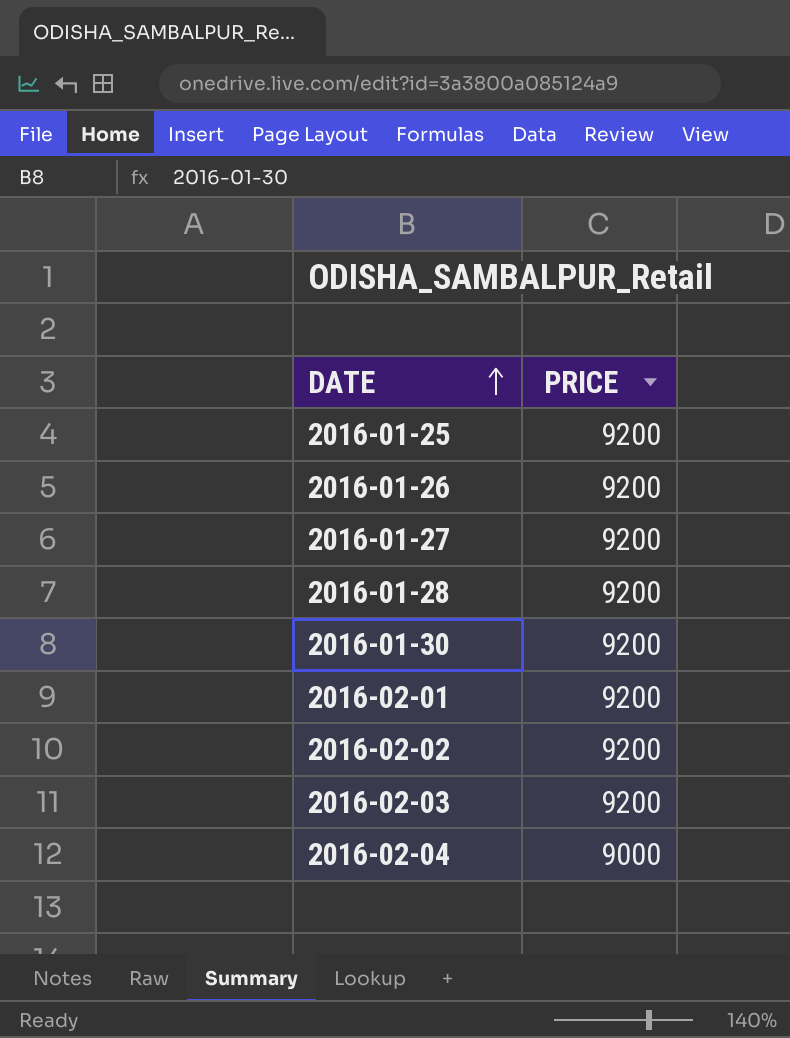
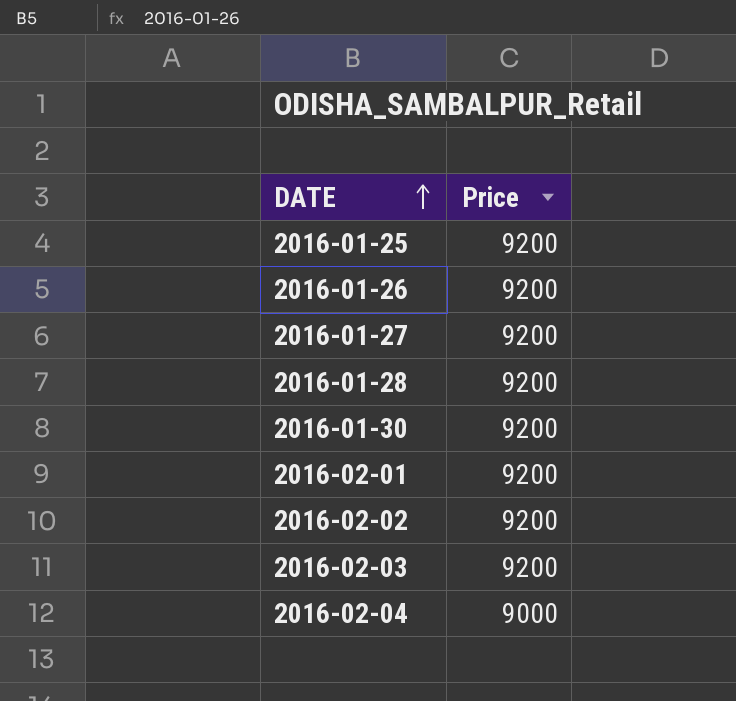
column name: PRICE -> Price

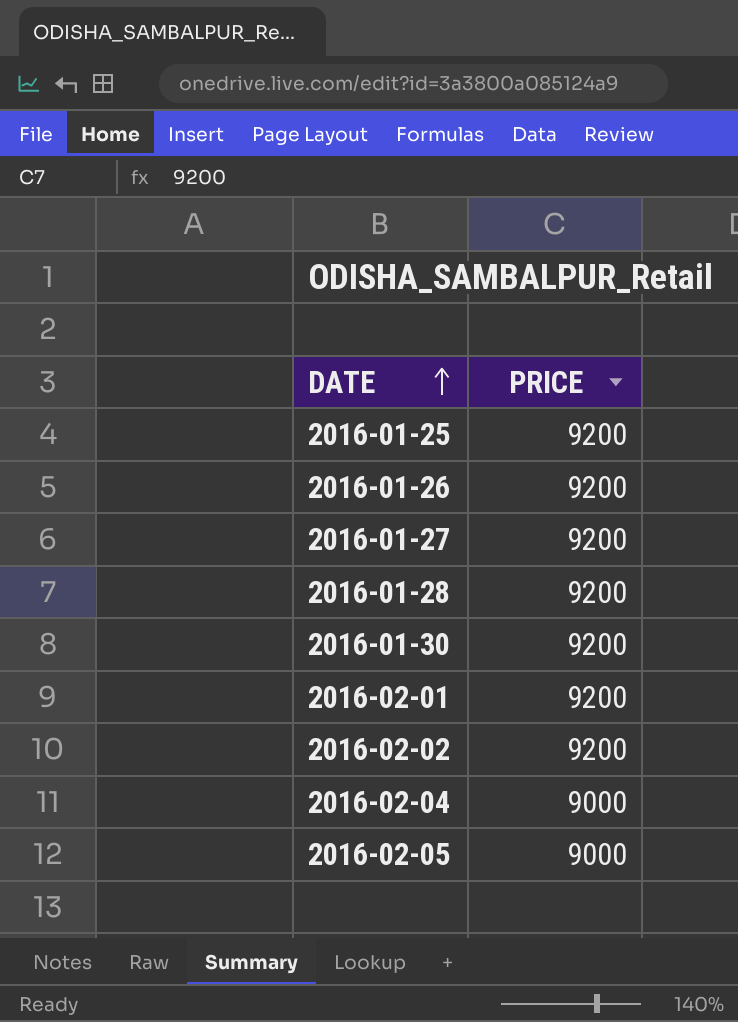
column name: Price -> PRICE
row 2016-02-03: 9200 -> none
row 2016-02-05: none -> 9000

